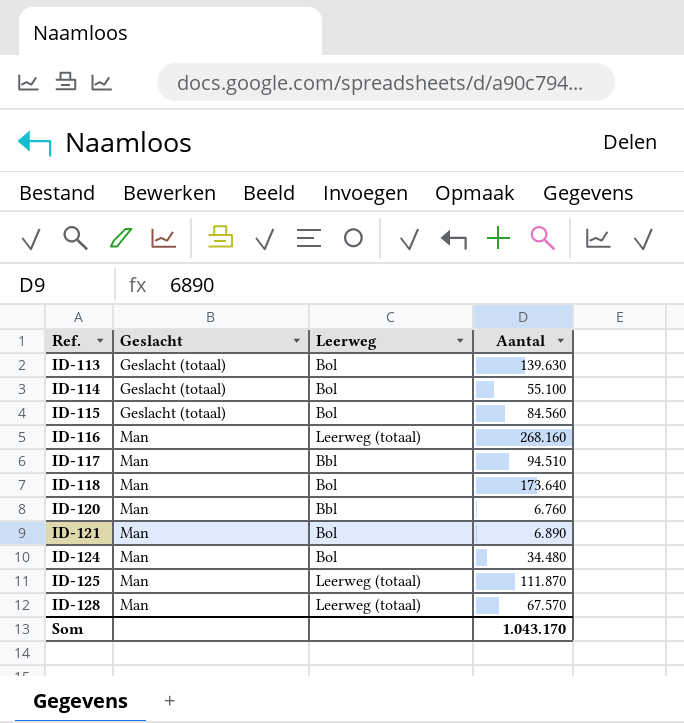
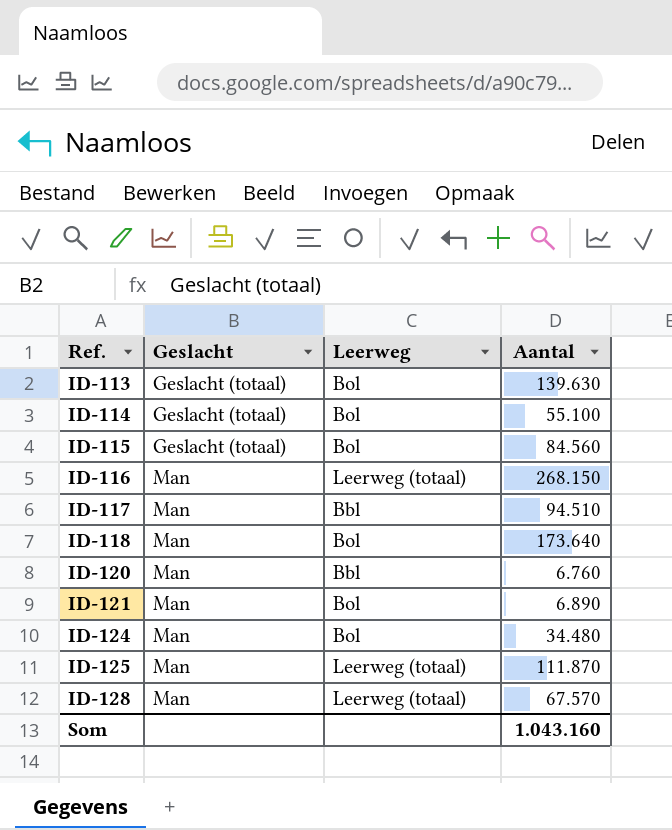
ID-116 | Aantal: 268.160 -> 268.150
Som | Aantal: 1.043.170 -> 1.043.160

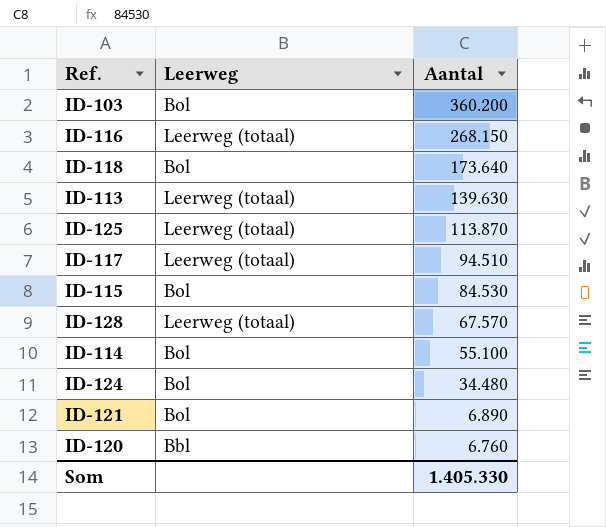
row order: Ref. ascending -> Aantal descending
column Geslacht | position: 2 -> none
row ID-103: none -> Bol | 360.200
ID-113 | Leerweg: Bol -> Leerweg (totaal)
ID-125 | Aantal: 111.870 -> 113.870
ID-117 | Leerweg: Bbl -> Leerweg (totaal)
ID-115 | Aantal: 84.560 -> 84.530
Som | Aantal: 1.043.160 -> 1.405.330

